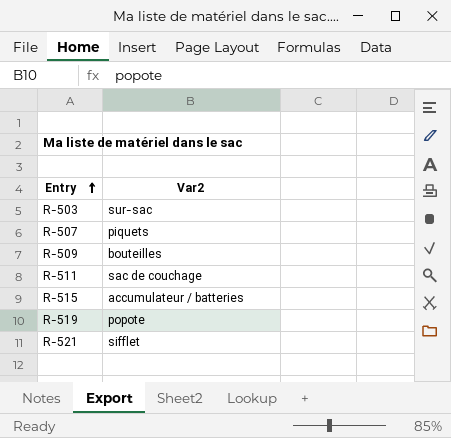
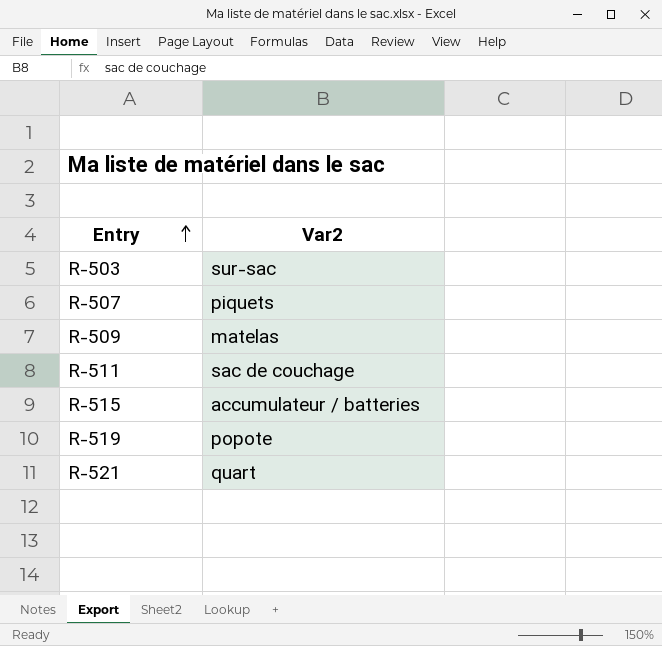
R-509 | Var2: bouteilles -> matelas
R-521 | Var2: sifflet -> quart

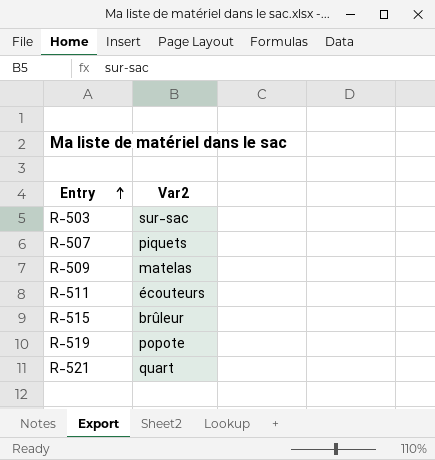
R-511 | Var2: sac de couchage -> écouteurs
R-515 | Var2: accumulateur / batteries -> brûleur

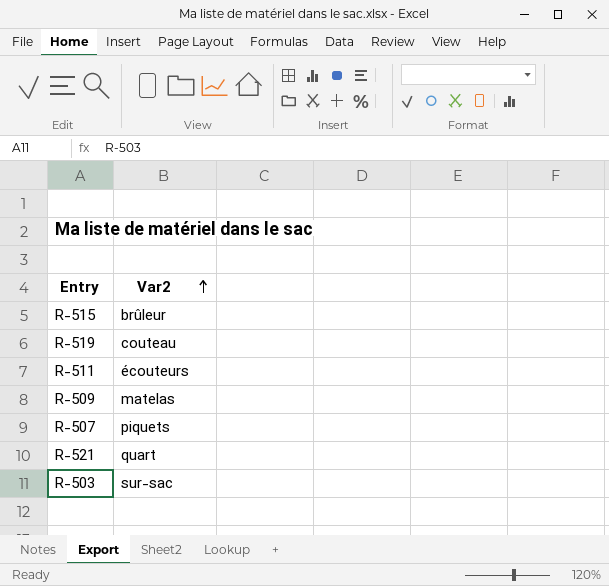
row order: Entry ascending -> Var2 ascending
R-519 | Var2: popote -> couteau

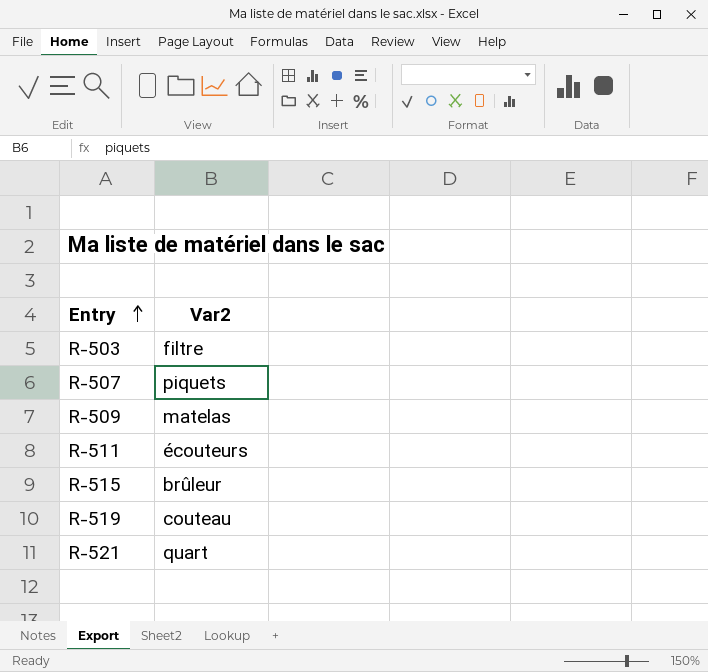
row order: Var2 ascending -> Entry ascending
R-503 | Var2: sur-sac -> filtre

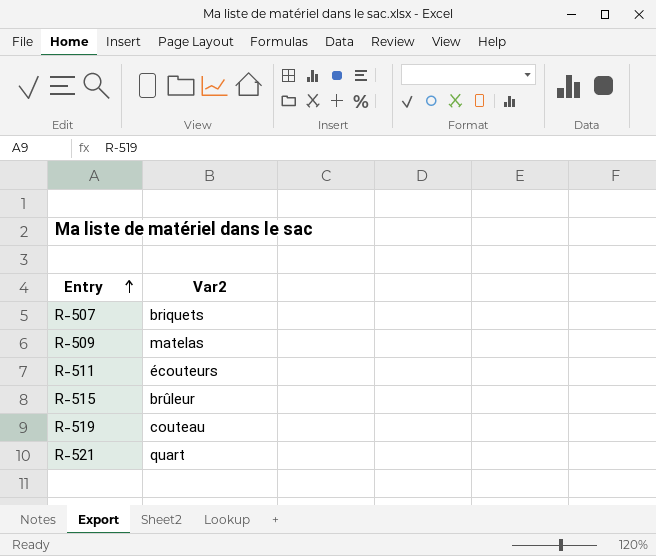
row R-503: filtre -> none
R-507 | Var2: piquets -> briquets

